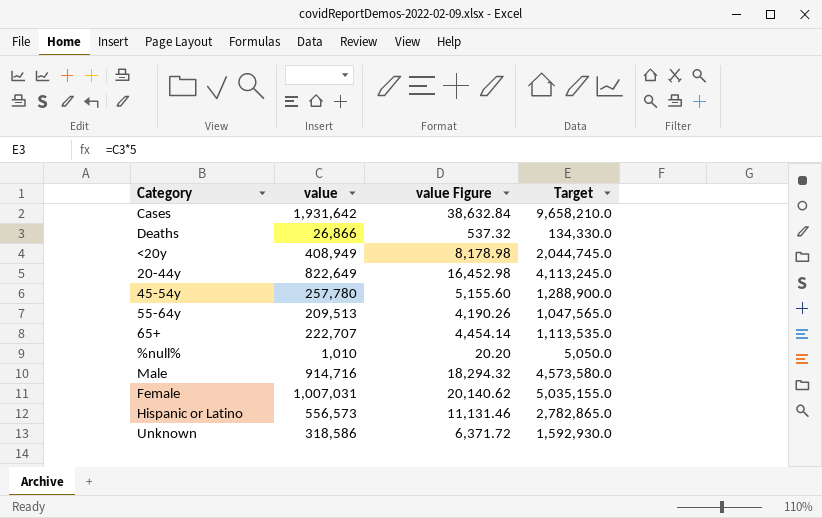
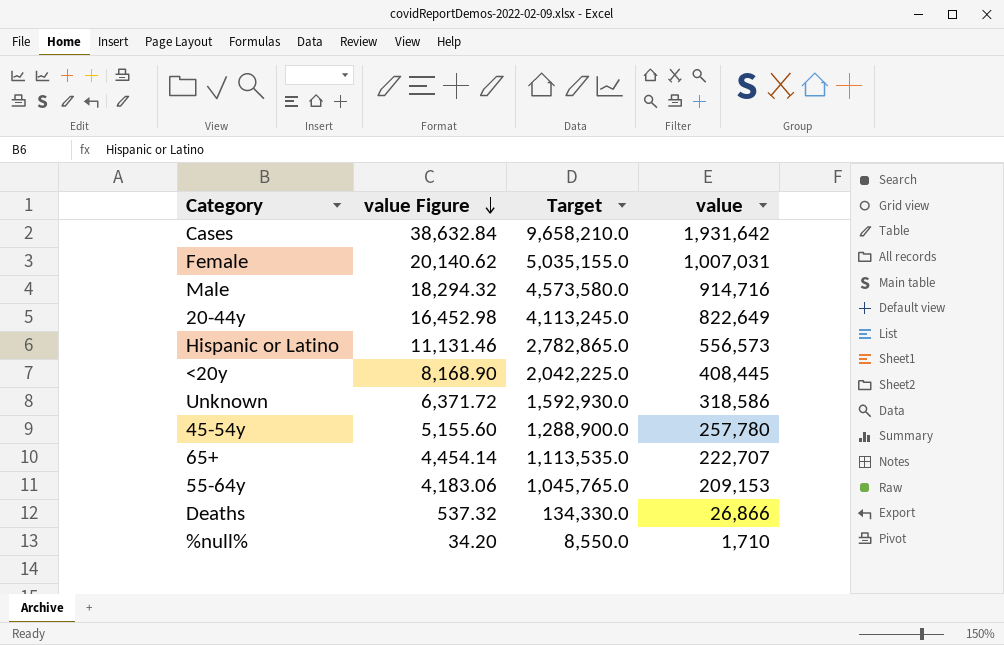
row order: none -> value Figure descending
column value | position: 2 -> 4
<20y | value Figure: 8,178.98 -> 8,168.90
<20y | Target: 2,044,745.0 -> 2,042,225.0
<20y | value: 408,949 -> 408,445
55-64y | value Figure: 4,190.26 -> 4,183.06
55-64y | Target: 1,047,565.0 -> 1,045,765.0
55-64y | value: 209,513 -> 209,153
%null% | value Figure: 20.20 -> 34.20
%null% | Target: 5,050.0 -> 8,550.0
%null% | value: 1,010 -> 1,710

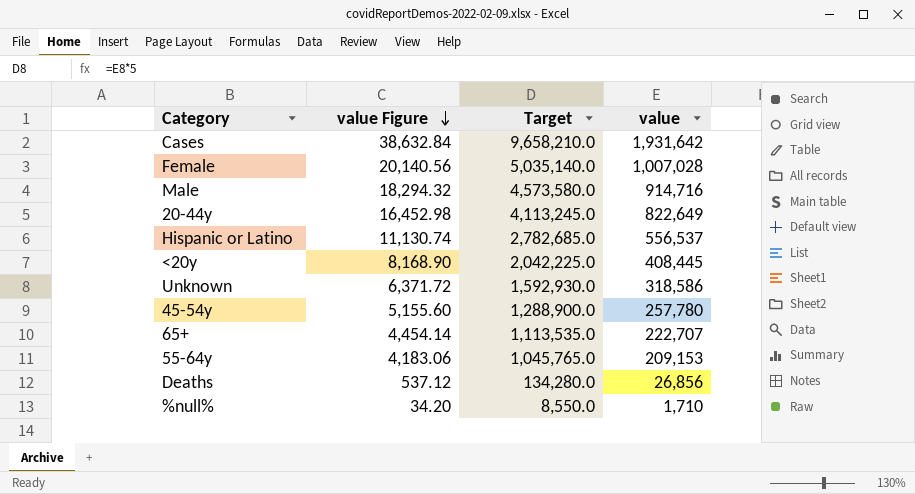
Female | value Figure: 20,140.62 -> 20,140.56
Female | Target: 5,035,155.0 -> 5,035,140.0
Female | value: 1,007,031 -> 1,007,028
Hispanic or Latino | value Figure: 11,131.46 -> 11,130.74
Hispanic or Latino | Target: 2,782,865.0 -> 2,782,685.0
Hispanic or Latino | value: 556,573 -> 556,537
Deaths | value Figure: 537.32 -> 537.12
Deaths | Target: 134,330.0 -> 134,280.0
Deaths | value: 26,866 -> 26,856

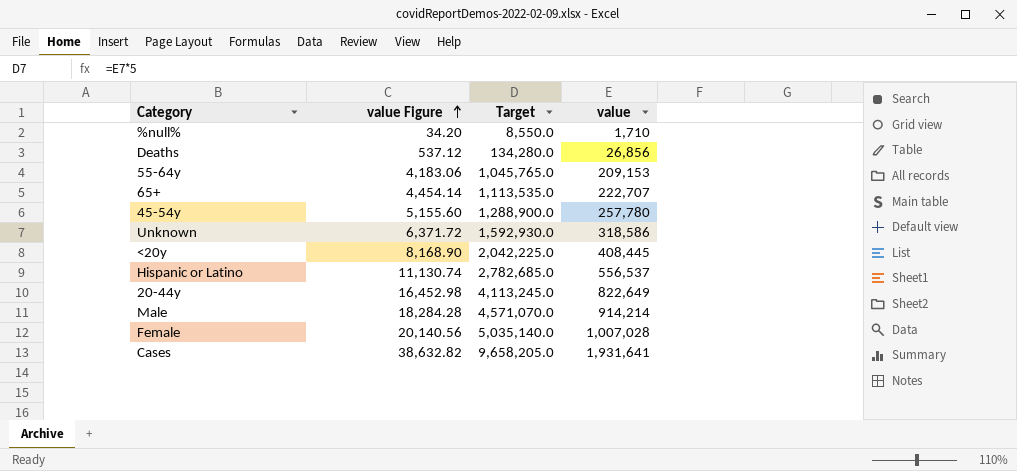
row order: value Figure descending -> value Figure ascending
Male | value Figure: 18,294.32 -> 18,284.28
Male | Target: 4,573,580.0 -> 4,571,070.0
Male | value: 914,716 -> 914,214
Cases | value Figure: 38,632.84 -> 38,632.82
Cases | Target: 9,658,210.0 -> 9,658,205.0
Cases | value: 1,931,642 -> 1,931,641

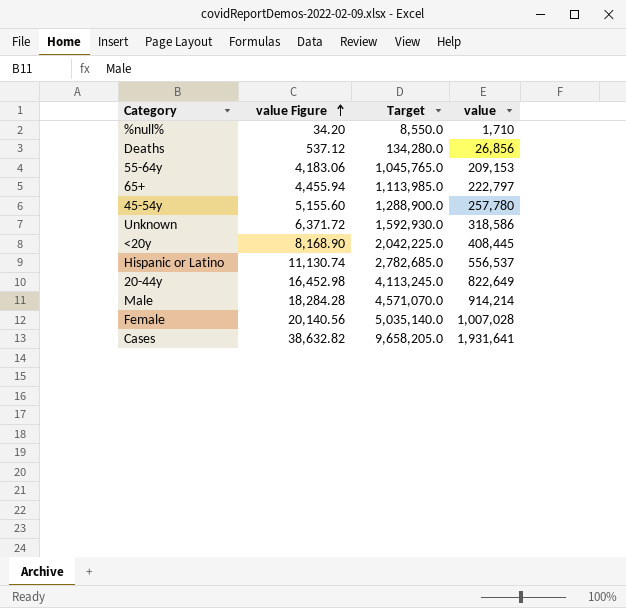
65+ | value Figure: 4,454.14 -> 4,455.94
65+ | Target: 1,113,535.0 -> 1,113,985.0
65+ | value: 222,707 -> 222,797

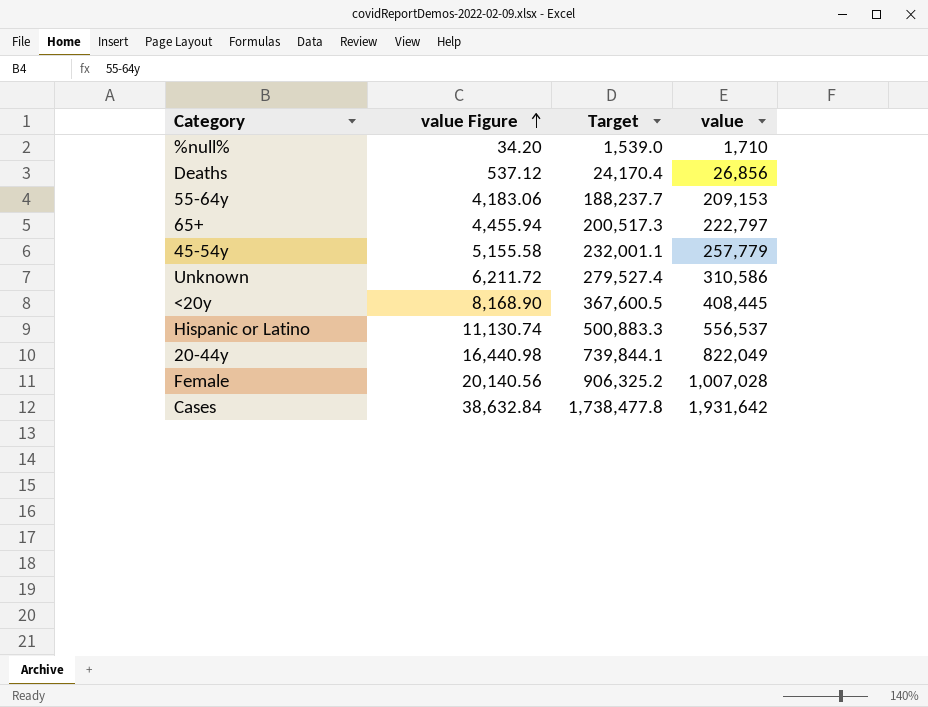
column Target | formula: [value] * 5 -> [value] * 0.9
row Male: 18,284.28 | 4,571,070.0 | 914,214 -> none
45-54y | value Figure: 5,155.60 -> 5,155.58
45-54y | value: 257,780 -> 257,779
Unknown | value Figure: 6,371.72 -> 6,211.72
Unknown | value: 318,586 -> 310,586
20-44y | value Figure: 16,452.98 -> 16,440.98
20-44y | value: 822,649 -> 822,049
Cases | value Figure: 38,632.82 -> 38,632.84
Cases | value: 1,931,641 -> 1,931,642

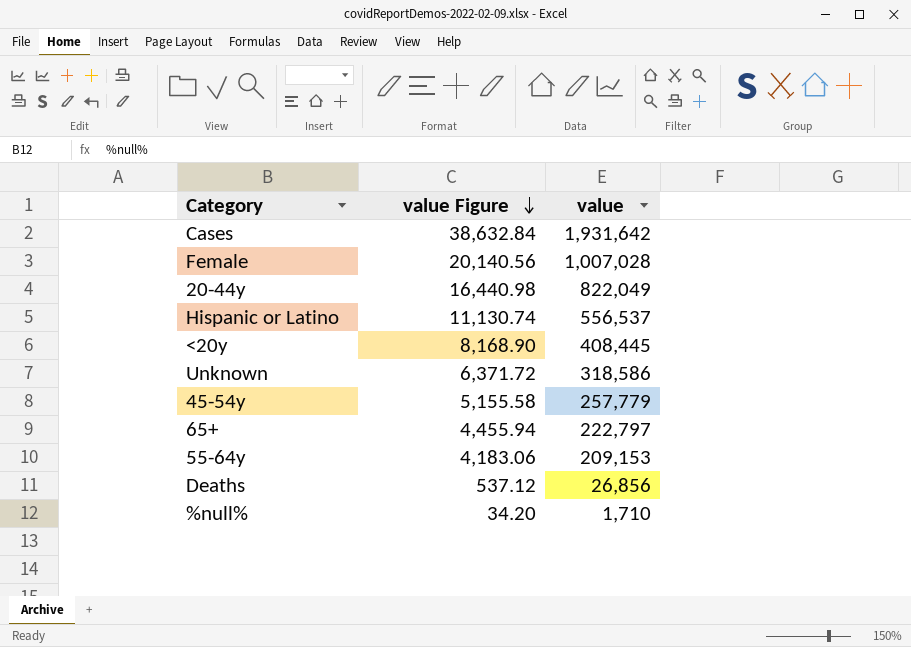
row order: value Figure ascending -> value Figure descending
column Target | formula: [value] * 0.9 -> none
Unknown | value Figure: 6,211.72 -> 6,371.72
Unknown | value: 310,586 -> 318,586

